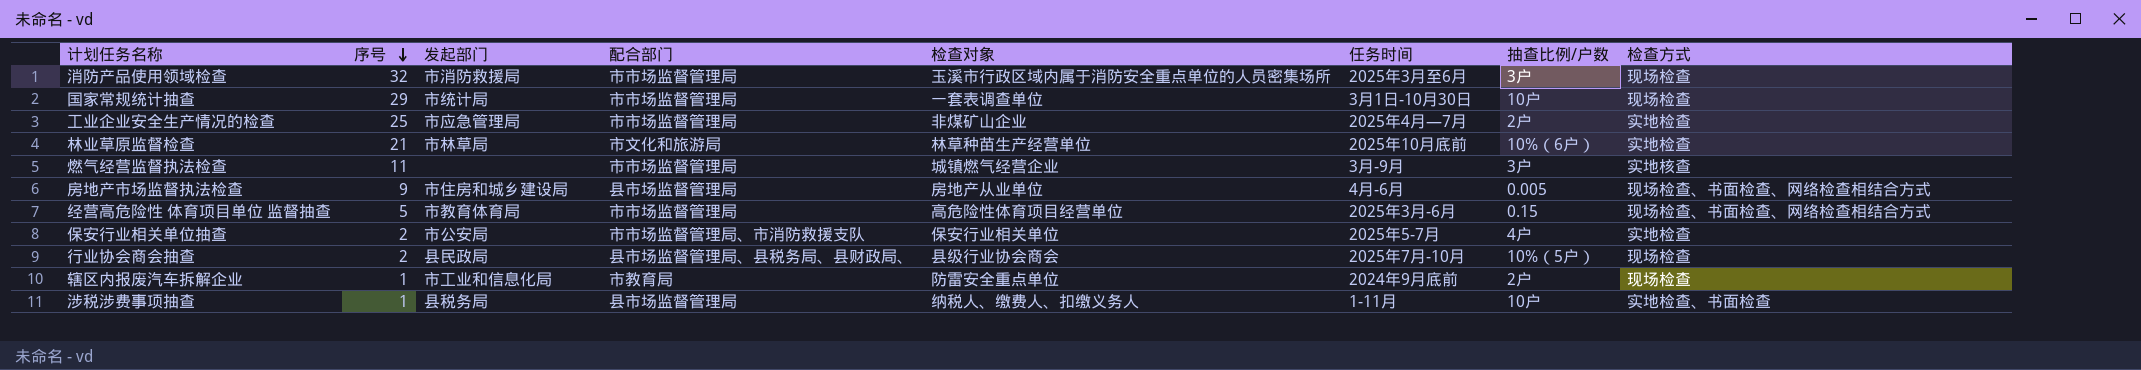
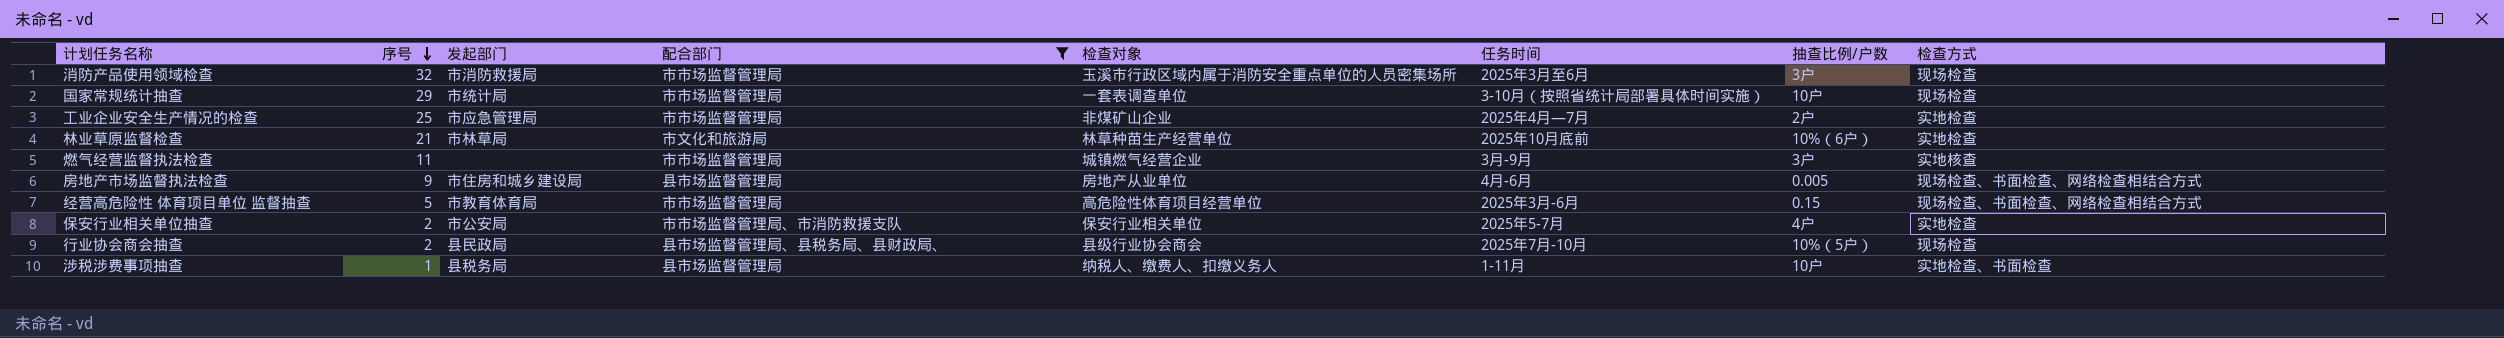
filter: none -> 配合部门 != 市教育局
国家常规统计抽查 | 任务时间: 3月1日-10月30日 -> 3-10月（按照省统计局部署具体时间实施）

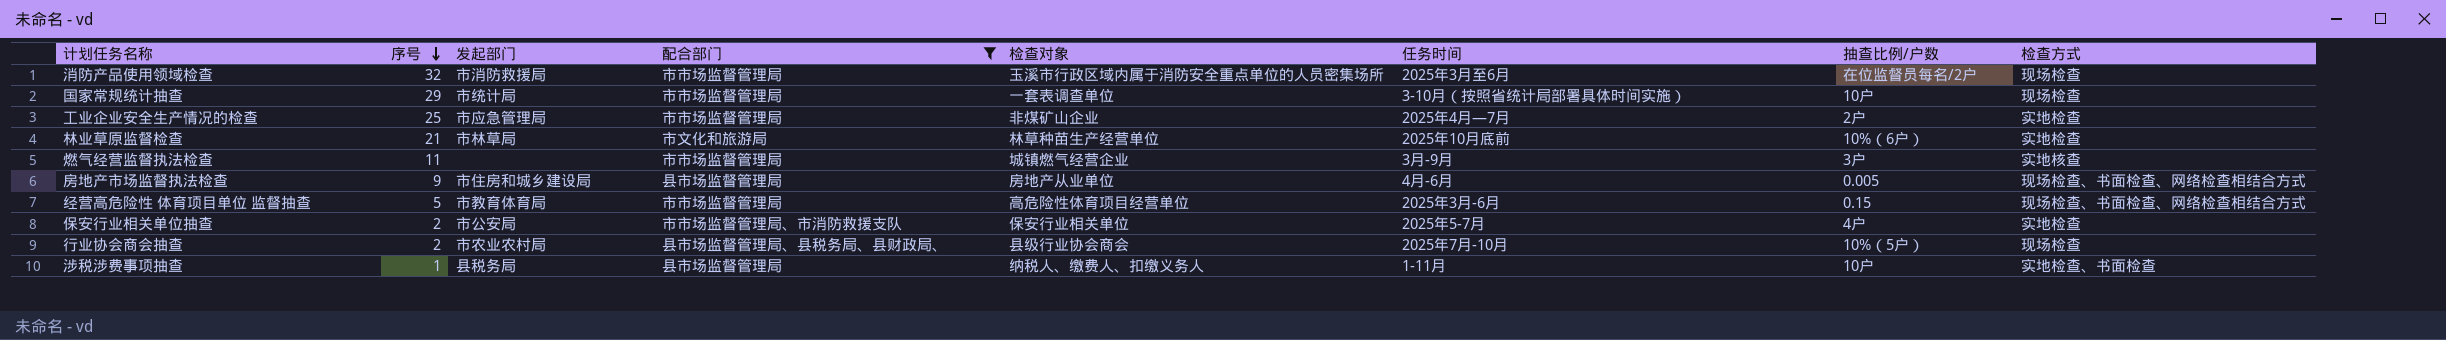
消防产品使用领域检查 | 抽查比例/户数: 3户 -> 在位监督员每名/2户
行业协会商会抽查 | 发起部门: 县民政局 -> 市农业农村局

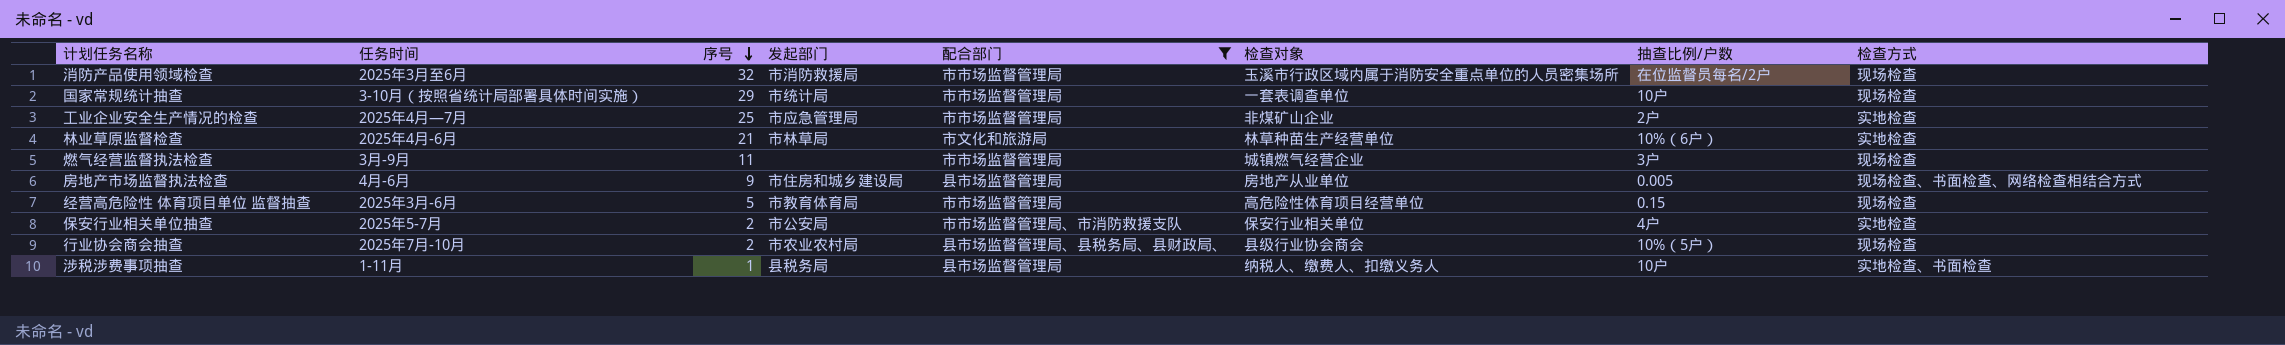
column 任务时间 | position: 6 -> 2
林业草原监督检查 | 任务时间: 2025年10月底前 -> 2025年4月-6月
燃气经营监督执法检查 | 检查方式: 实地核查 -> 现场检查
经营高危险性 体育项目单位 监督抽查 | 检查方式: 现场检查、书面检查、网络检查相结合方式 -> 现场检查

